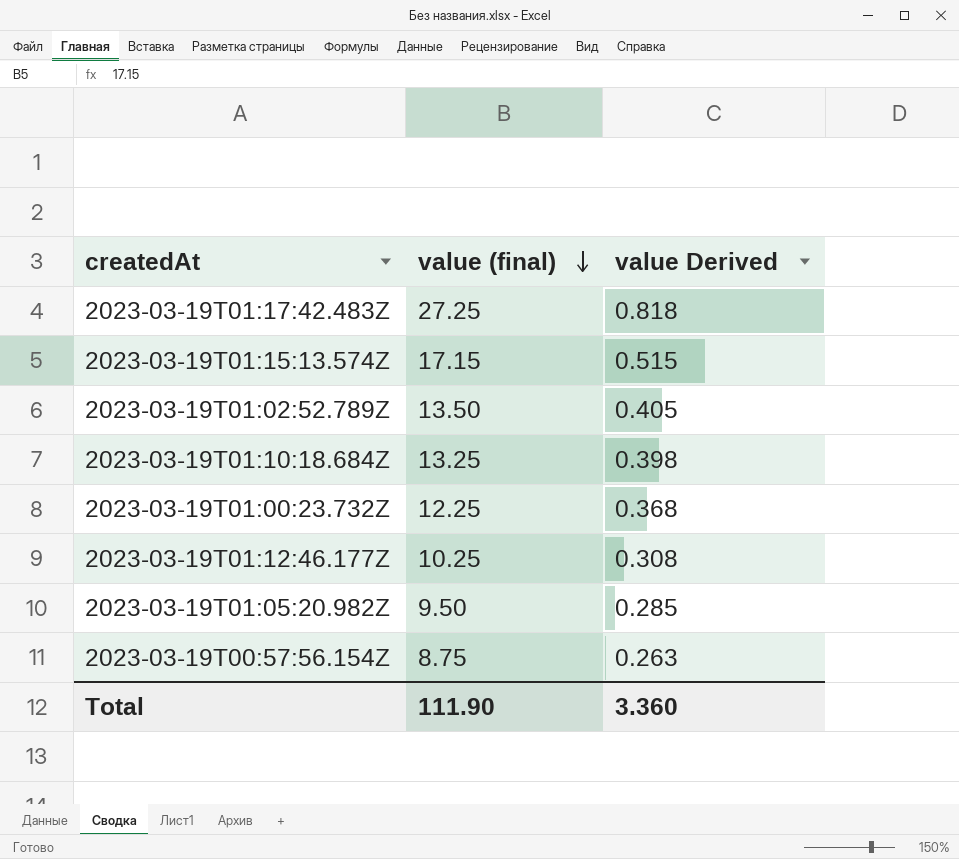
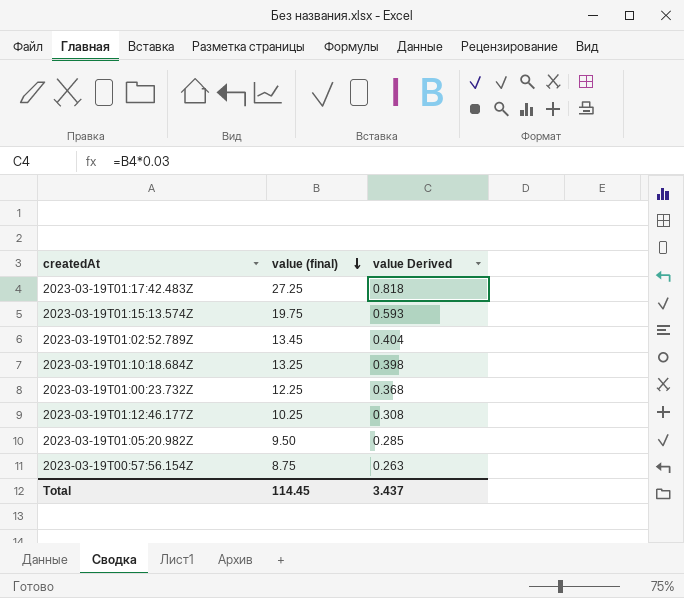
2023-03-19T01:15:13.574Z | value (final): 17.15 -> 19.75
2023-03-19T01:15:13.574Z | value Derived: 0.515 -> 0.593
2023-03-19T01:02:52.789Z | value (final): 13.50 -> 13.45
2023-03-19T01:02:52.789Z | value Derived: 0.405 -> 0.404
Total | value (final): 111.90 -> 114.45
Total | value Derived: 3.360 -> 3.437

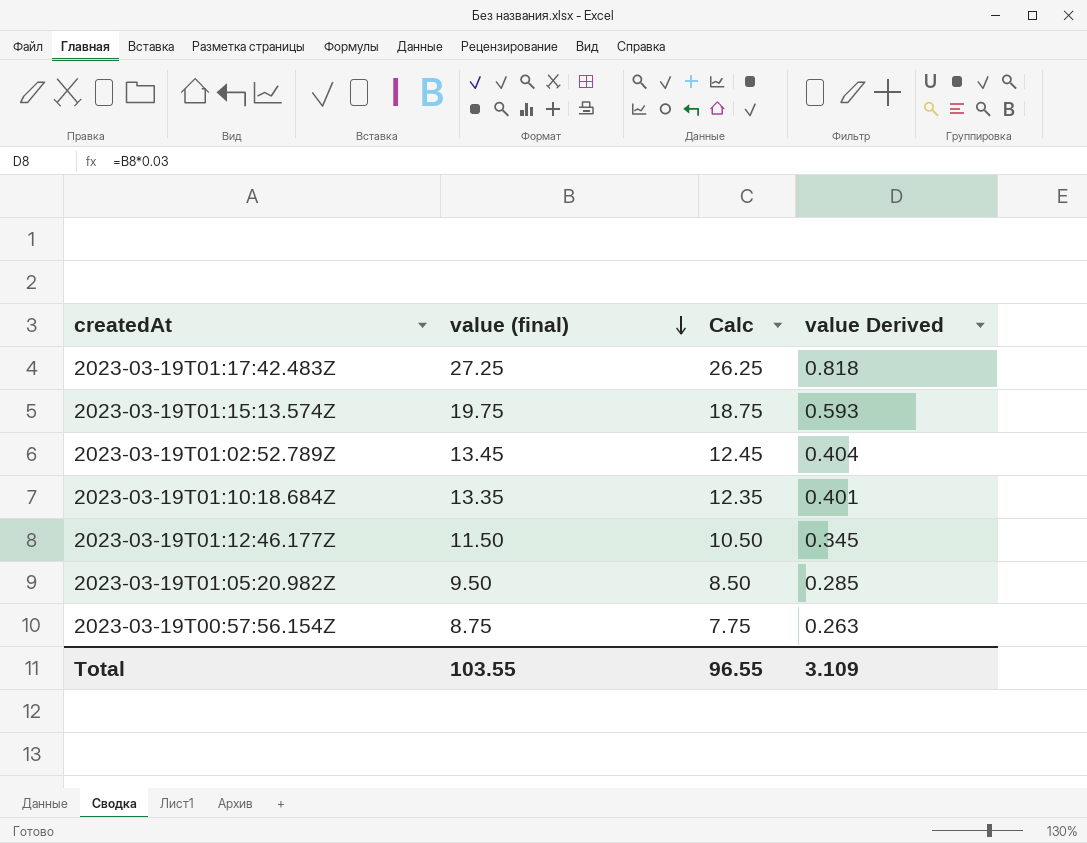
column Calc | formula: none -> [value (final)] - 1
row 2023-03-19T01:00:23.732Z: 12.25 | 0.368 -> none
2023-03-19T01:10:18.684Z | value (final): 13.25 -> 13.35
2023-03-19T01:10:18.684Z | value Derived: 0.398 -> 0.401
2023-03-19T01:12:46.177Z | value (final): 10.25 -> 11.50
2023-03-19T01:12:46.177Z | value Derived: 0.308 -> 0.345
Total | value (final): 114.45 -> 103.55
Total | value Derived: 3.437 -> 3.109

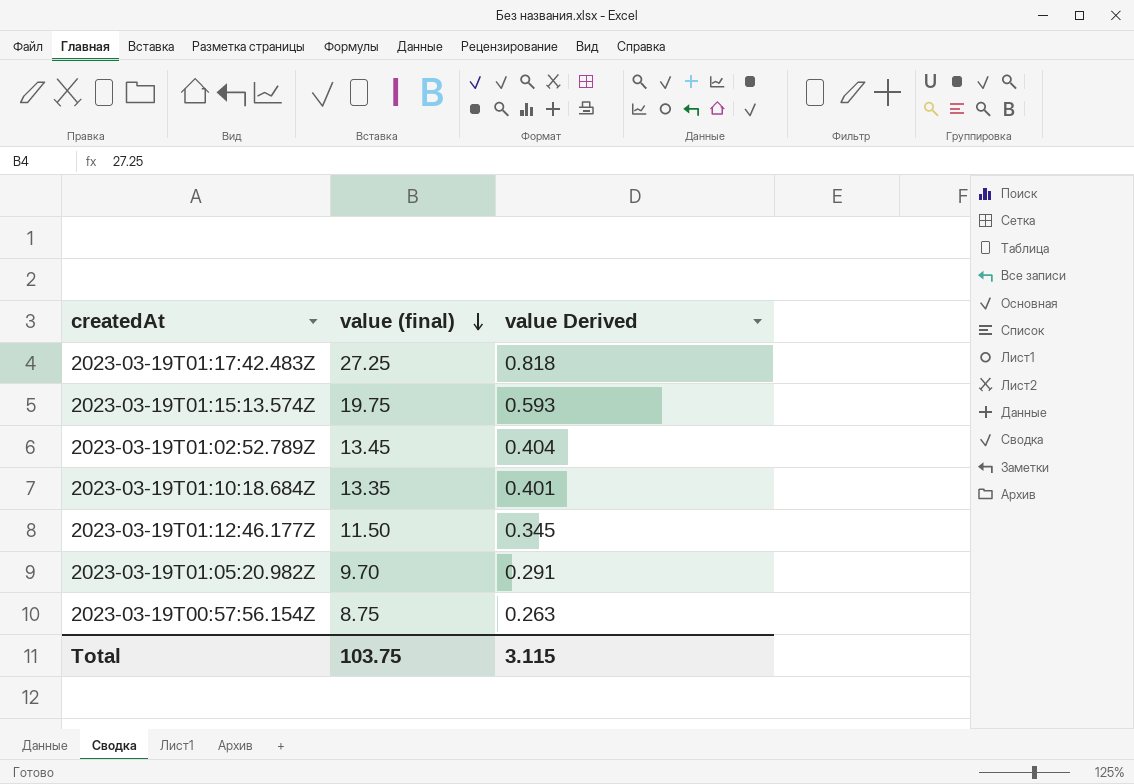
column Calc | formula: [value (final)] - 1 -> none
2023-03-19T01:05:20.982Z | value (final): 9.50 -> 9.70
2023-03-19T01:05:20.982Z | value Derived: 0.285 -> 0.291
Total | value (final): 103.55 -> 103.75
Total | value Derived: 3.109 -> 3.115

